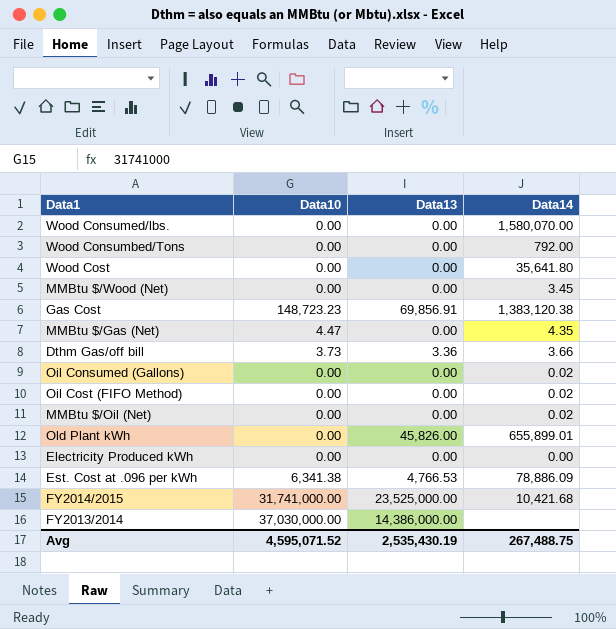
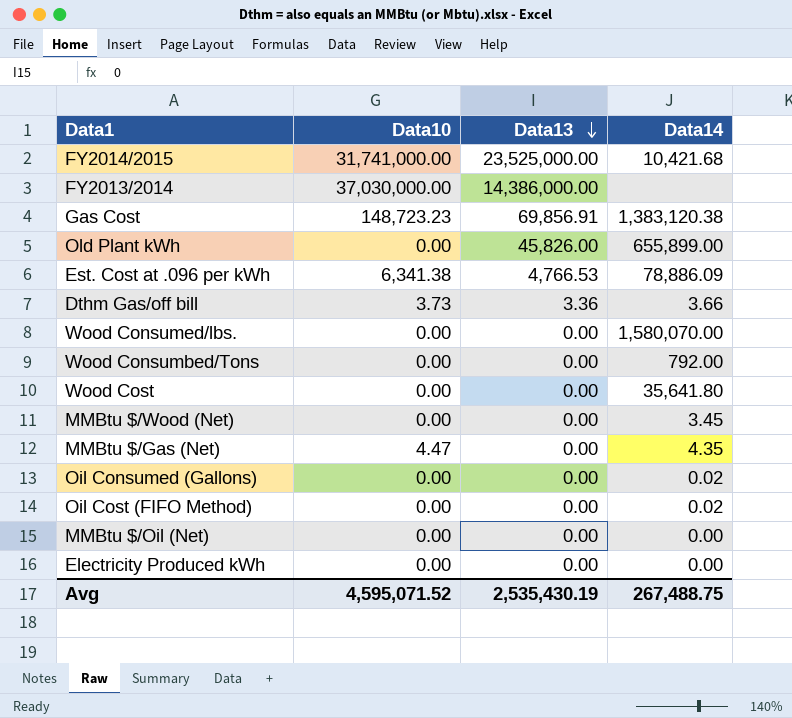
row order: none -> Data13 descending
Old Plant kWh | Data14: 655,899.01 -> 655,899.00
MMBtu $/Oil (Net) | Data14: 0.02 -> 0.00

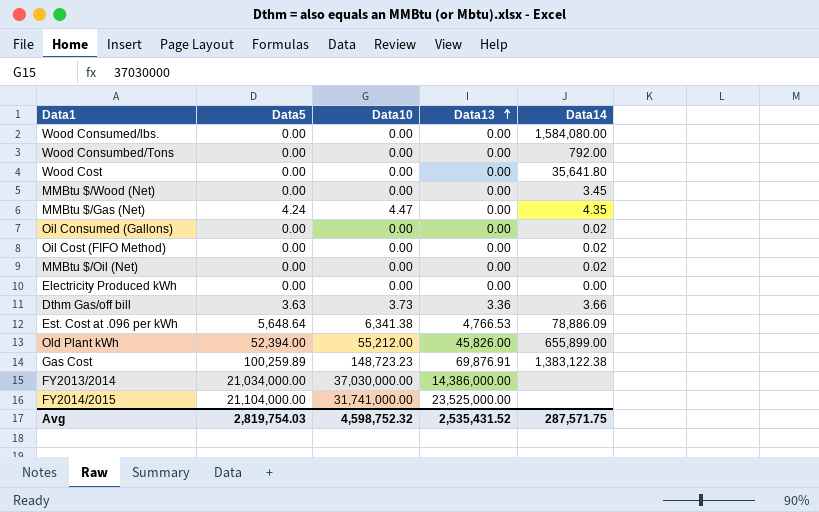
row order: Data13 descending -> Data13 ascending
column Data5 | position: none -> 2
Wood Consumed/lbs. | Data14: 1,580,070.00 -> 1,584,080.00
MMBtu $/Oil (Net) | Data14: 0.00 -> 0.02
Old Plant kWh | Data10: 0.00 -> 55,212.00
Gas Cost | Data13: 69,856.91 -> 69,876.91
Gas Cost | Data14: 1,383,120.38 -> 1,383,122.38
FY2014/2015 | Data14: 10,421.68 -> none
Avg | Data10: 4,595,071.52 -> 4,598,752.32
Avg | Data13: 2,535,430.19 -> 2,535,431.52
Avg | Data14: 267,488.75 -> 287,571.75

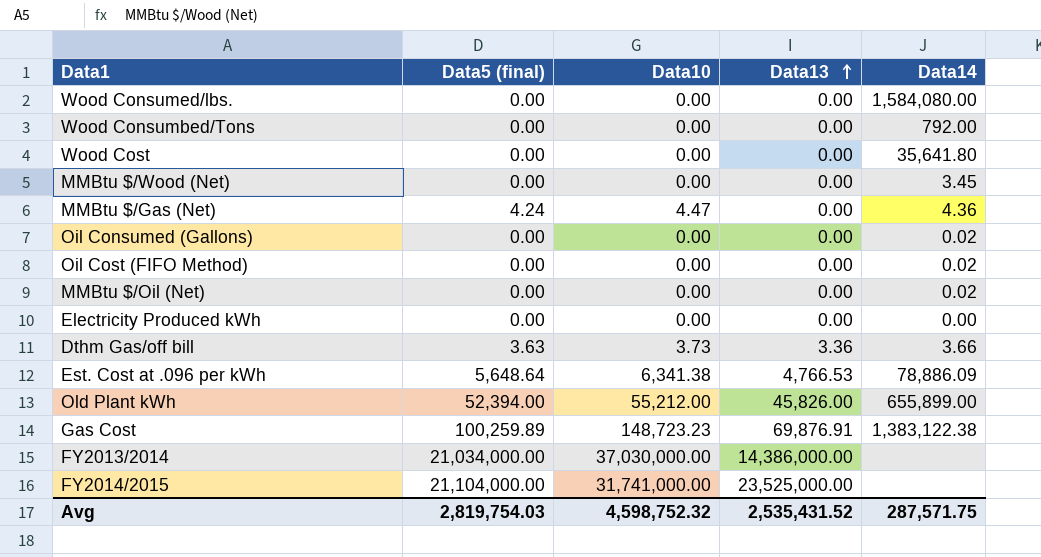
column name: Data5 -> Data5 (final)
MMBtu $/Gas (Net) | Data14: 4.35 -> 4.36

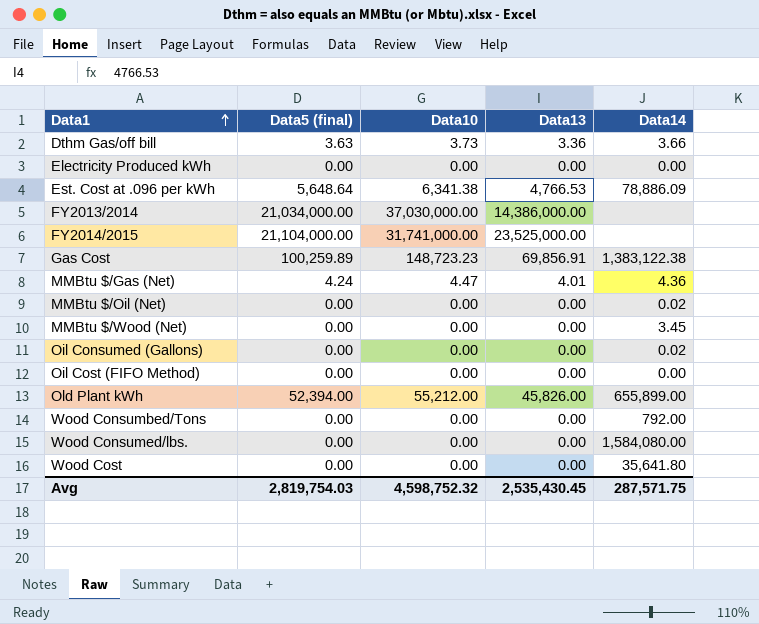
row order: Data13 ascending -> Data1 ascending
Gas Cost | Data13: 69,876.91 -> 69,856.91
MMBtu $/Gas (Net) | Data13: 0.00 -> 4.01
Oil Cost (FIFO Method) | Data14: 0.02 -> 0.00
Avg | Data13: 2,535,431.52 -> 2,535,430.45

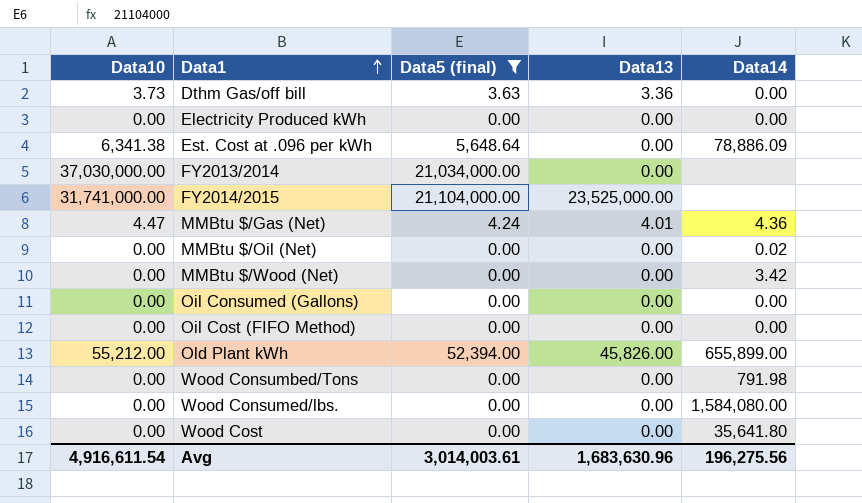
filter: none -> Data5 (final) != 100,259.89
column Data10 | position: 3 -> 1
Dthm Gas/off bill | Data14: 3.66 -> 0.00
Est. Cost at .096 per kWh | Data13: 4,766.53 -> 0.00
FY2013/2014 | Data13: 14,386,000.00 -> 0.00
MMBtu $/Wood (Net) | Data14: 3.45 -> 3.42
Oil Consumed (Gallons) | Data14: 0.02 -> 0.00
Wood Consumbed/Tons | Data14: 792.00 -> 791.98
Avg | Data10: 4,598,752.32 -> 4,916,611.54
Avg | Data5 (final): 2,819,754.03 -> 3,014,003.61
Avg | Data13: 2,535,430.45 -> 1,683,630.96
Avg | Data14: 287,571.75 -> 196,275.56

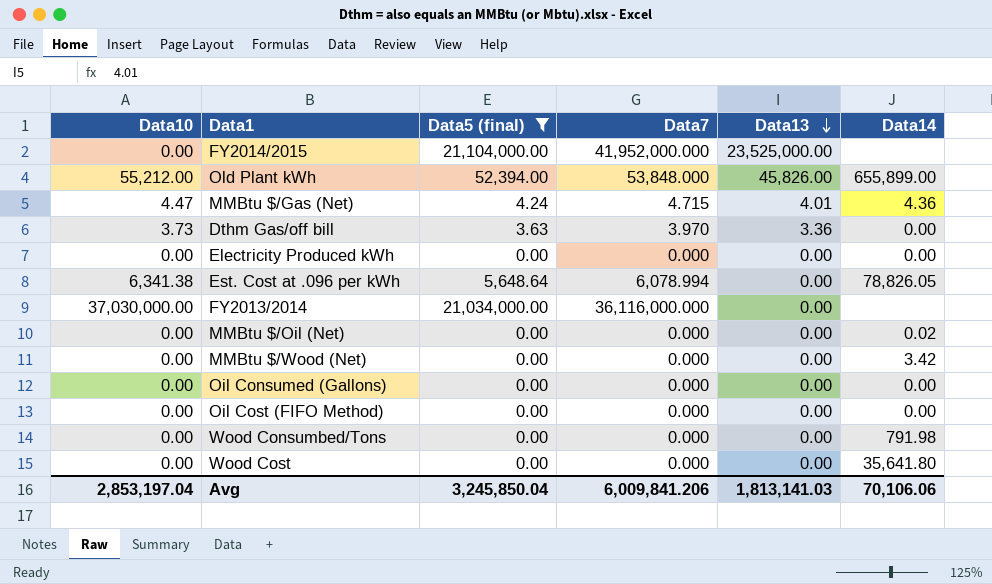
row order: Data1 ascending -> Data13 descending
column Data7 | position: none -> 4
row Wood Consumed/lbs.: 0.00 | 0.00 | 0.00 | 1,584,080.00 -> none
FY2014/2015 | Data10: 31,741,000.00 -> 0.00
Est. Cost at .096 per kWh | Data14: 78,886.09 -> 78,826.05
Avg | Data10: 4,916,611.54 -> 2,853,197.04
Avg | Data5 (final): 3,014,003.61 -> 3,245,850.04
Avg | Data13: 1,683,630.96 -> 1,813,141.03
Avg | Data14: 196,275.56 -> 70,106.06

